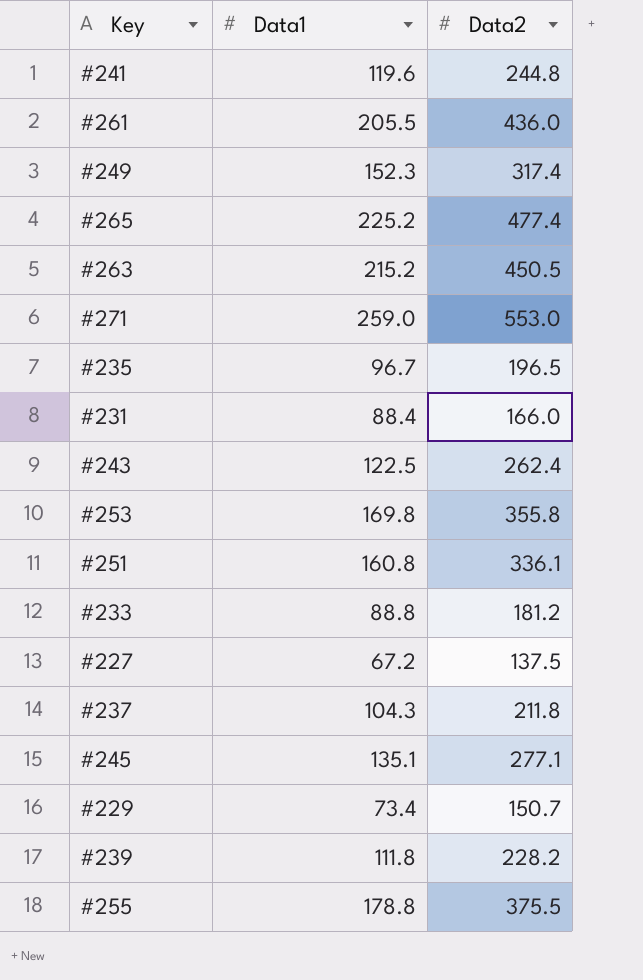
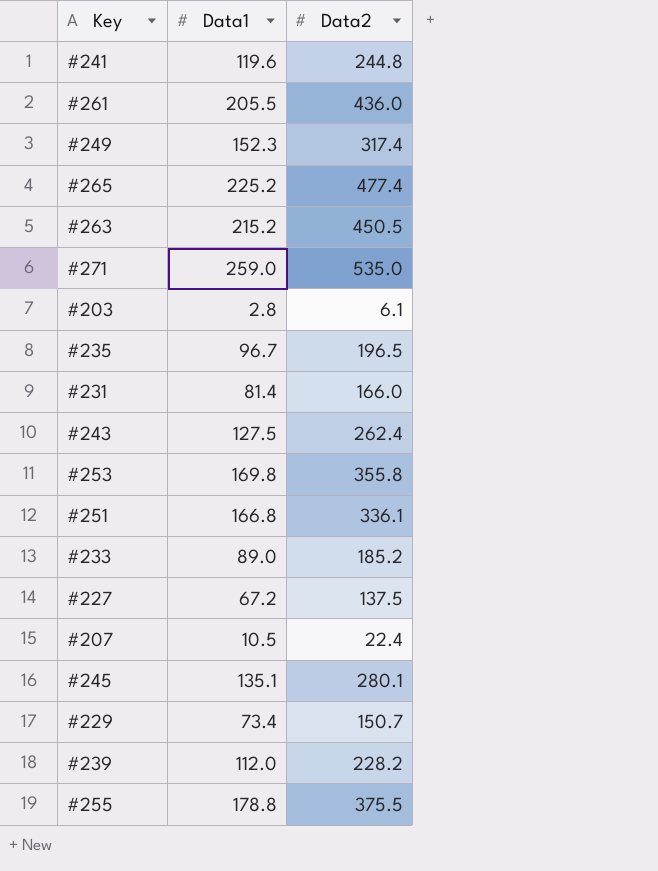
row #237: 104.3 | 211.8 -> none
#271 | Data2: 553.0 -> 535.0
row #203: none -> 2.8 | 6.1
#231 | Data1: 88.4 -> 81.4
#243 | Data1: 122.5 -> 127.5
#251 | Data1: 160.8 -> 166.8
#233 | Data1: 88.8 -> 89.0
#233 | Data2: 181.2 -> 185.2
row #207: none -> 10.5 | 22.4
#245 | Data2: 277.1 -> 280.1
#239 | Data1: 111.8 -> 112.0

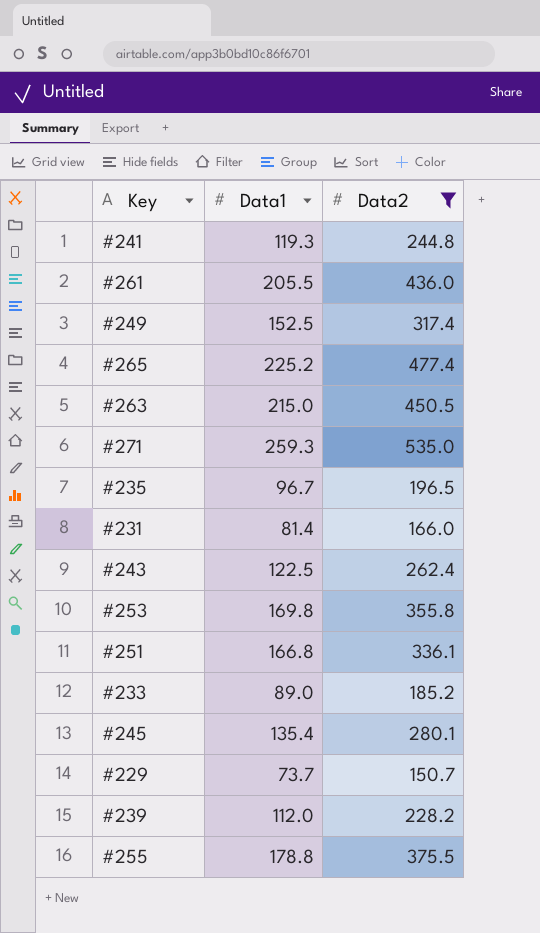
filter: none -> Data2 >= 150.7
#241 | Data1: 119.6 -> 119.3
#249 | Data1: 152.3 -> 152.5
#263 | Data1: 215.2 -> 215.0
#271 | Data1: 259.0 -> 259.3
#243 | Data1: 127.5 -> 122.5
#245 | Data1: 135.1 -> 135.4
#229 | Data1: 73.4 -> 73.7

